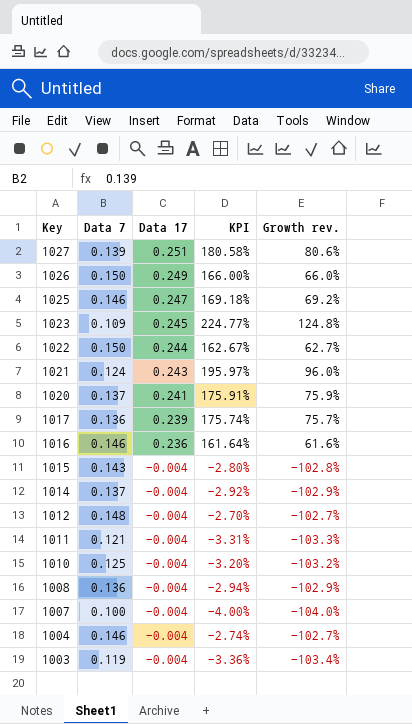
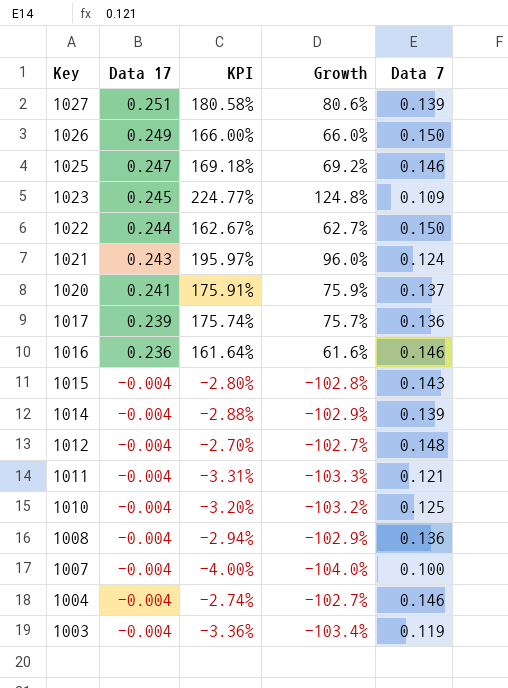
column name: Growth rev. -> Growth
column Data 7 | position: 2 -> 5
1014 | KPI: -2.92% -> -2.88%
1014 | Data 7: 0.137 -> 0.139

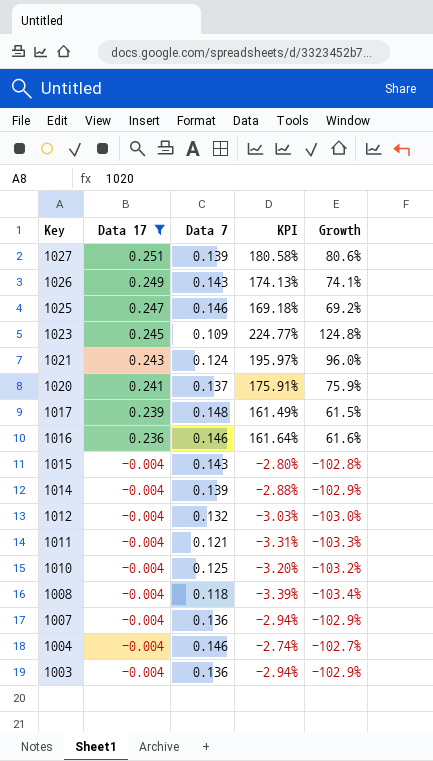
filter: none -> Data 17 != 0.244
column Data 7 | position: 5 -> 3
1026 | Data 7: 0.150 -> 0.143
1026 | KPI: 166.00% -> 174.13%
1026 | Growth: 66.0% -> 74.1%
1017 | Data 7: 0.136 -> 0.148
1017 | KPI: 175.74% -> 161.49%
1017 | Growth: 75.7% -> 61.5%
1012 | Data 7: 0.148 -> 0.132
1012 | KPI: -2.70% -> -3.03%
1012 | Growth: -102.7% -> -103.0%
1008 | Data 7: 0.136 -> 0.118
1008 | KPI: -2.94% -> -3.39%
1008 | Growth: -102.9% -> -103.4%
1007 | Data 7: 0.100 -> 0.136
1007 | KPI: -4.00% -> -2.94%
1007 | Growth: -104.0% -> -102.9%
1003 | Data 7: 0.119 -> 0.136
1003 | KPI: -3.36% -> -2.94%
1003 | Growth: -103.4% -> -102.9%

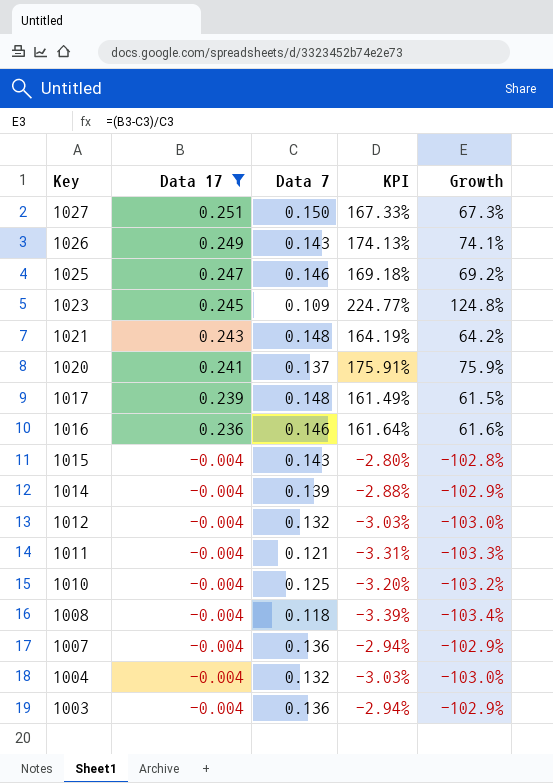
1027 | Data 7: 0.139 -> 0.150
1027 | KPI: 180.58% -> 167.33%
1027 | Growth: 80.6% -> 67.3%
1021 | Data 7: 0.124 -> 0.148
1021 | KPI: 195.97% -> 164.19%
1021 | Growth: 96.0% -> 64.2%
1004 | Data 7: 0.146 -> 0.132
1004 | KPI: -2.74% -> -3.03%
1004 | Growth: -102.7% -> -103.0%

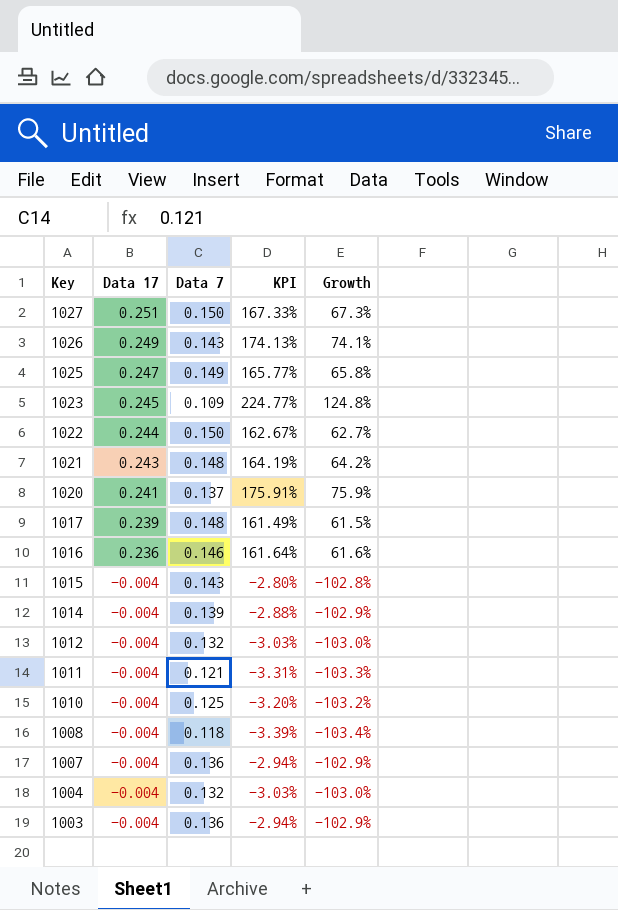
filter: Data 17 != 0.244 -> none
1025 | Data 7: 0.146 -> 0.149
1025 | KPI: 169.18% -> 165.77%
1025 | Growth: 69.2% -> 65.8%

